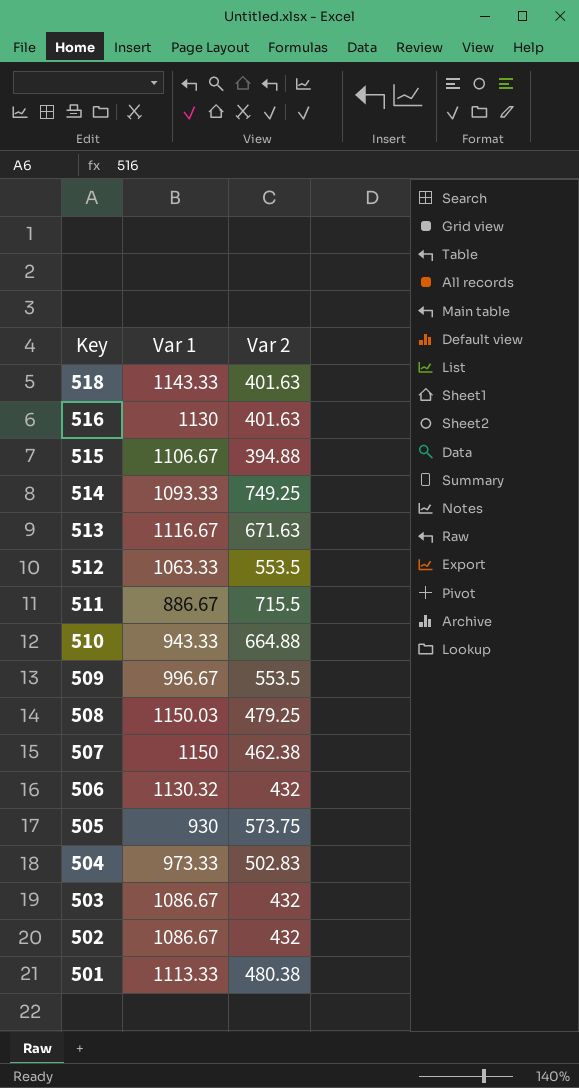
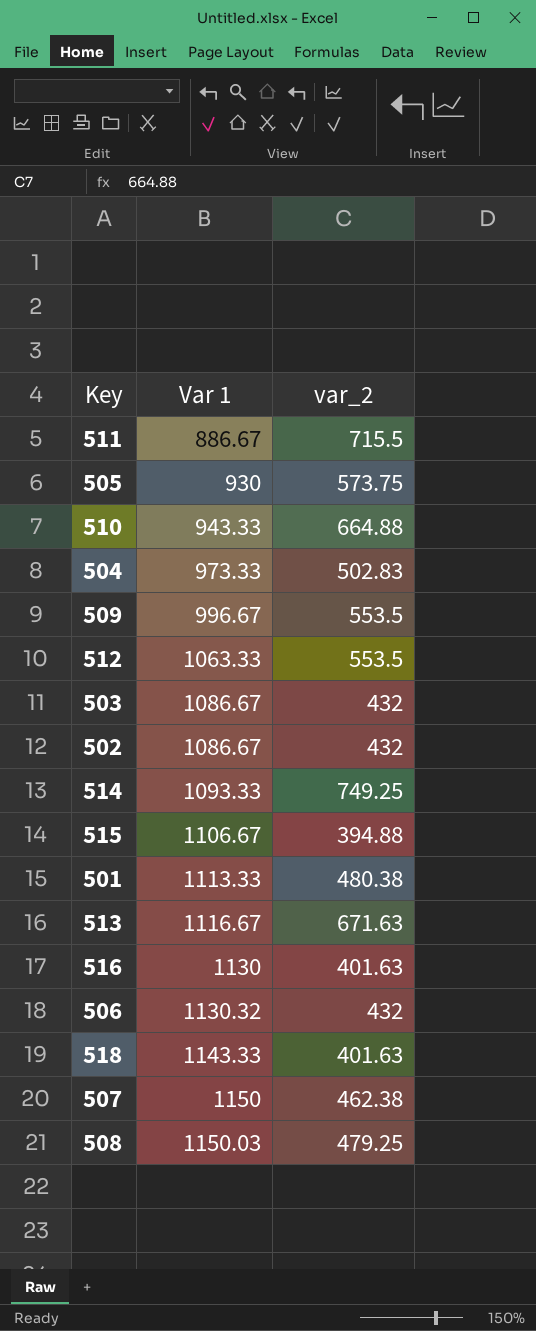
row order: Key descending -> Var 1 ascending
column name: Var 2 -> var_2

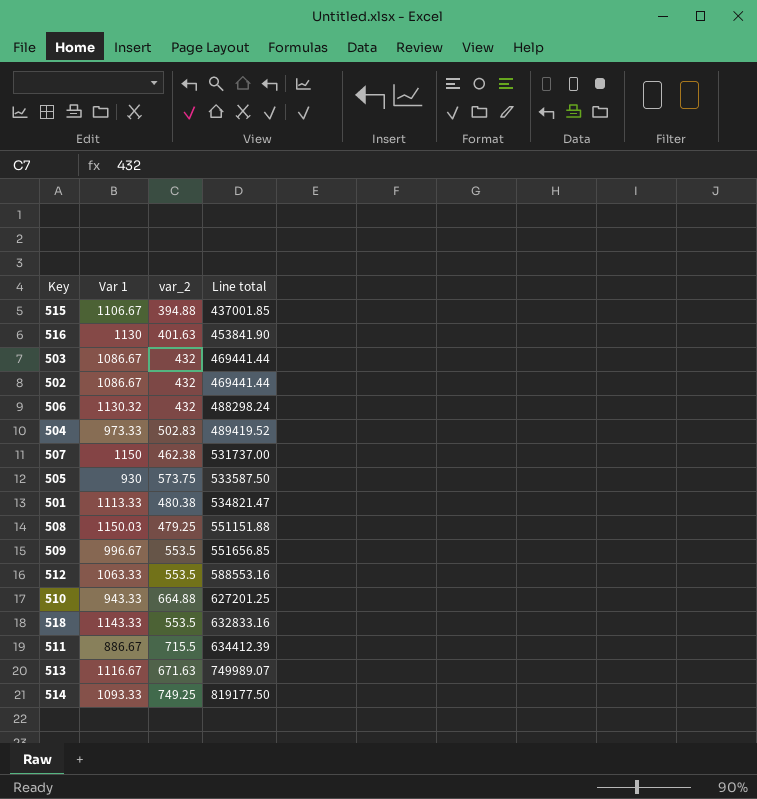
row order: Var 1 ascending -> Line total ascending
column Line total | formula: none -> [Var 1] * [var_2]
518 | var_2: 401.63 -> 553.5

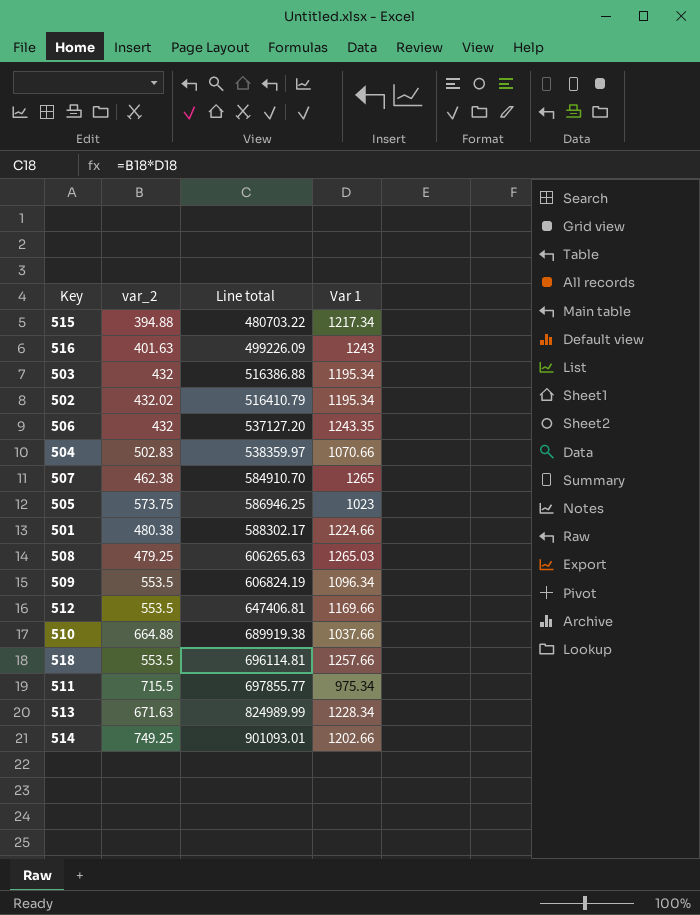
column Var 1 | position: 2 -> 4
515 | Line total: 437001.85 -> 480703.22
515 | Var 1: 1106.67 -> 1217.34
516 | Line total: 453841.90 -> 499226.09
516 | Var 1: 1130 -> 1243
503 | Line total: 469441.44 -> 516386.88
503 | Var 1: 1086.67 -> 1195.34
502 | var_2: 432 -> 432.02
502 | Line total: 469441.44 -> 516410.79
502 | Var 1: 1086.67 -> 1195.34
506 | Line total: 488298.24 -> 537127.20
506 | Var 1: 1130.32 -> 1243.35
504 | Line total: 489419.52 -> 538359.97
504 | Var 1: 973.33 -> 1070.66
507 | Line total: 531737.00 -> 584910.70
507 | Var 1: 1150 -> 1265
505 | Line total: 533587.50 -> 586946.25
505 | Var 1: 930 -> 1023
501 | Line total: 534821.47 -> 588302.17
501 | Var 1: 1113.33 -> 1224.66
508 | Line total: 551151.88 -> 606265.63
508 | Var 1: 1150.03 -> 1265.03
509 | Line total: 551656.85 -> 606824.19
509 | Var 1: 996.67 -> 1096.34
512 | Line total: 588553.16 -> 647406.81
512 | Var 1: 1063.33 -> 1169.66
510 | Line total: 627201.25 -> 689919.38
510 | Var 1: 943.33 -> 1037.66
518 | Line total: 632833.16 -> 696114.81
518 | Var 1: 1143.33 -> 1257.66
511 | Line total: 634412.39 -> 697855.77
511 | Var 1: 886.67 -> 975.34
513 | Line total: 749989.07 -> 824989.99
513 | Var 1: 1116.67 -> 1228.34
514 | Line total: 819177.50 -> 901093.01
514 | Var 1: 1093.33 -> 1202.66

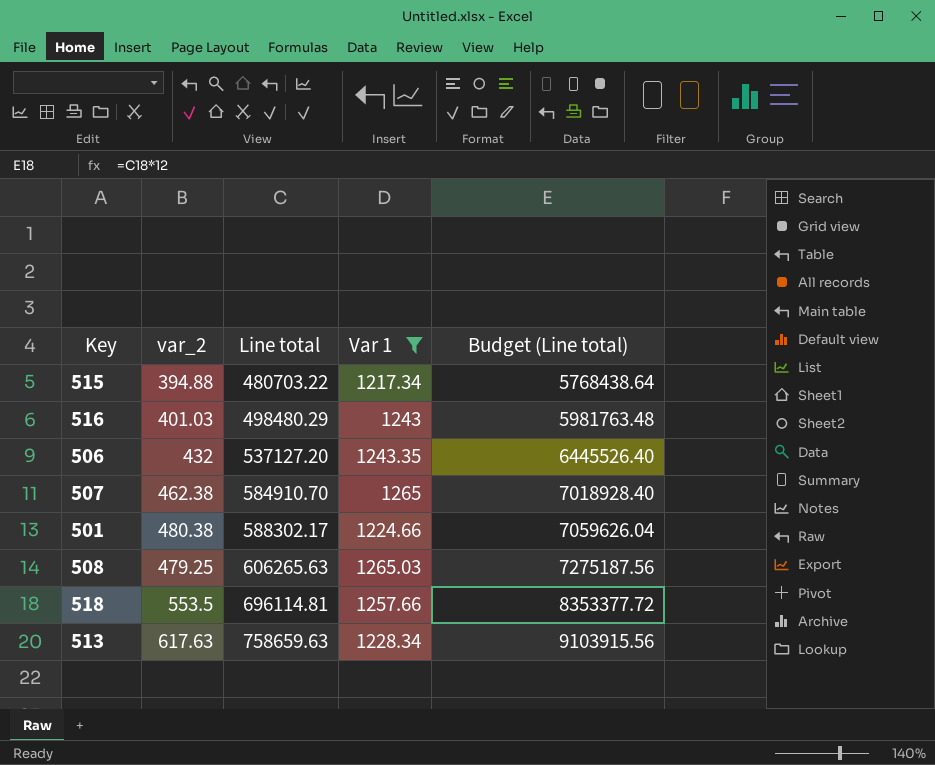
filter: none -> Var 1 >= 1217.34
column Budget (Line total) | formula: none -> [Line total] * 12
516 | var_2: 401.63 -> 401.03
516 | Line total: 499226.09 -> 498480.29
513 | var_2: 671.63 -> 617.63
513 | Line total: 824989.99 -> 758659.63

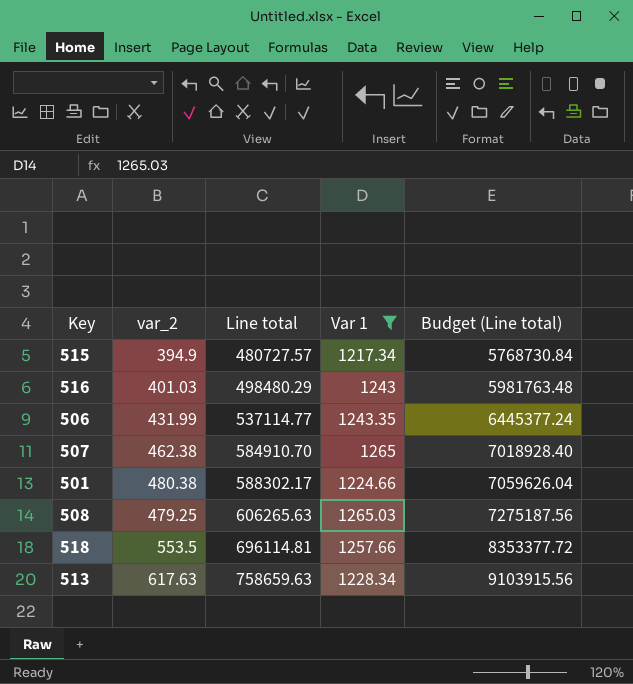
515 | var_2: 394.88 -> 394.9
515 | Line total: 480703.22 -> 480727.57
515 | Budget (Line total): 5768438.64 -> 5768730.84
506 | var_2: 432 -> 431.99
506 | Line total: 537127.20 -> 537114.77
506 | Budget (Line total): 6445526.40 -> 6445377.24

